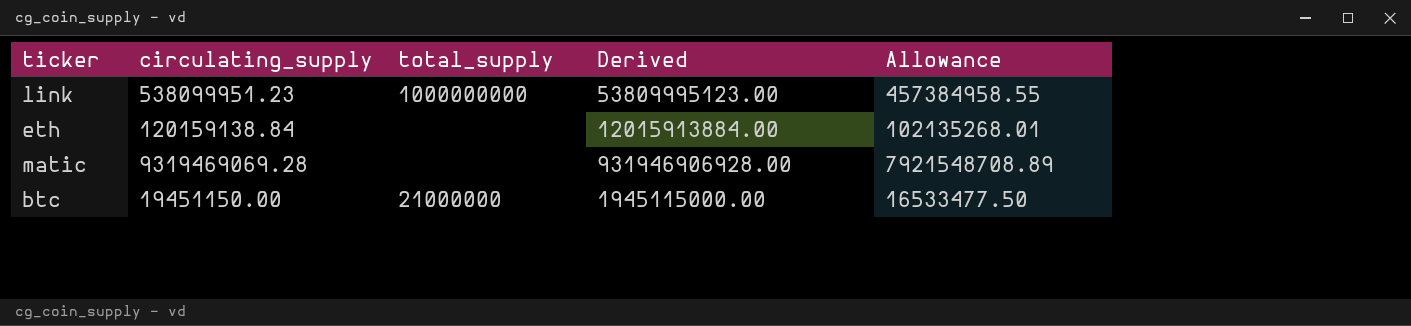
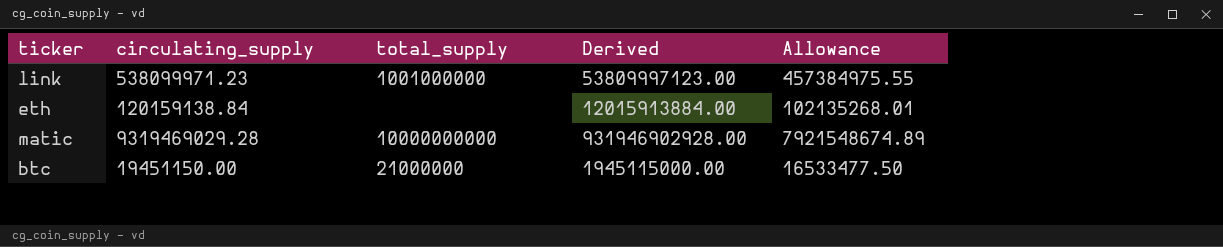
link | circulating_supply: 538099951.23 -> 538099971.23
link | total_supply: 1000000000 -> 1001000000
link | Derived: 53809995123.00 -> 53809997123.00
link | Allowance: 457384958.55 -> 457384975.55
matic | circulating_supply: 9319469069.28 -> 9319469029.28
matic | total_supply: none -> 10000000000
matic | Derived: 931946906928.00 -> 931946902928.00
matic | Allowance: 7921548708.89 -> 7921548674.89

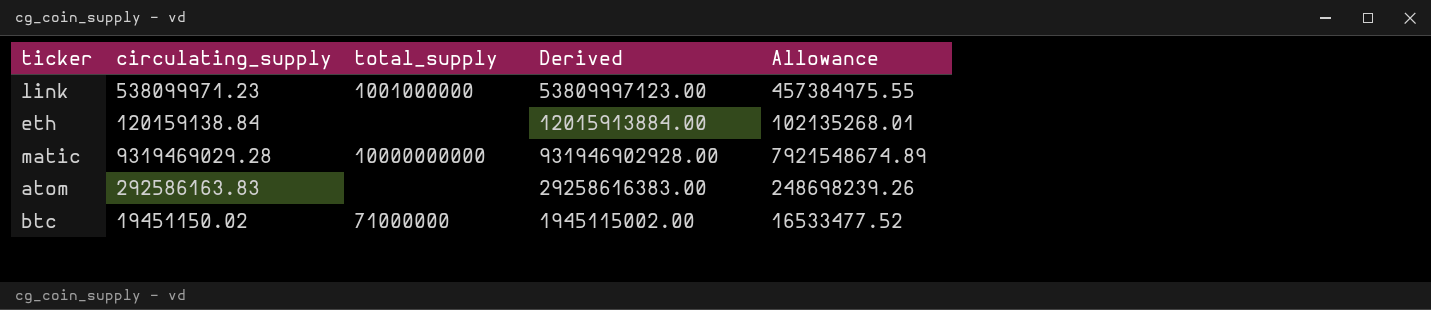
row atom: none -> 292586163.83 | none | 29258616383.00 | 248698239.26
btc | circulating_supply: 19451150.00 -> 19451150.02
btc | total_supply: 21000000 -> 71000000
btc | Derived: 1945115000.00 -> 1945115002.00
btc | Allowance: 16533477.50 -> 16533477.52

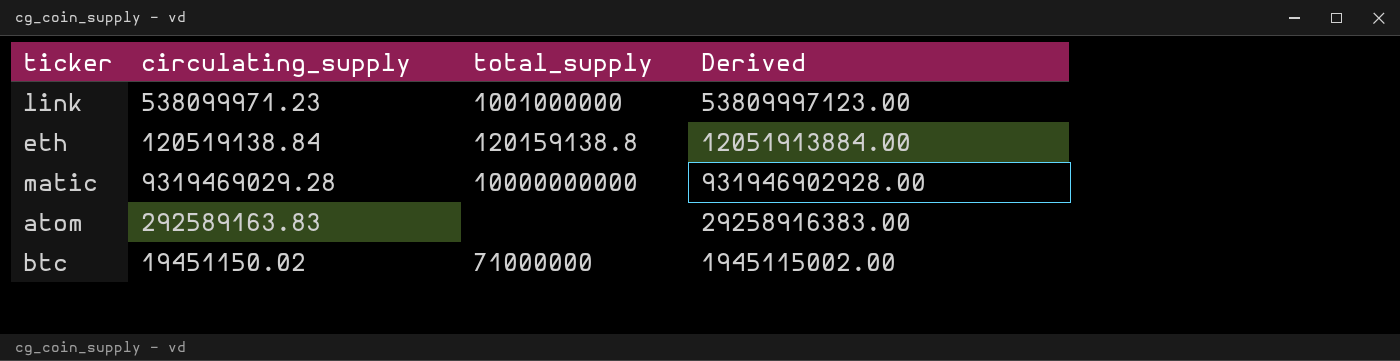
column Allowance | formula: [circulating_supply] * 0.85 -> none
eth | circulating_supply: 120159138.84 -> 120519138.84
eth | total_supply: none -> 120159138.8
eth | Derived: 12015913884.00 -> 12051913884.00
atom | circulating_supply: 292586163.83 -> 292589163.83
atom | Derived: 29258616383.00 -> 29258916383.00

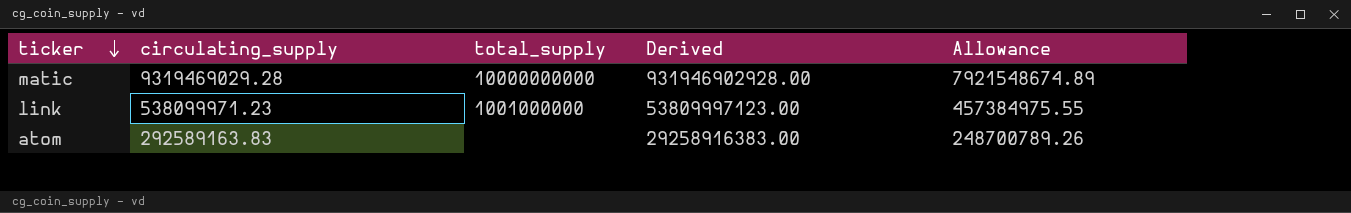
row order: none -> ticker descending
column Allowance | formula: none -> [circulating_supply] * 0.85
row eth: 120519138.84 | 120159138.8 | 12051913884.00 -> none
row btc: 19451150.02 | 71000000 | 1945115002.00 -> none

